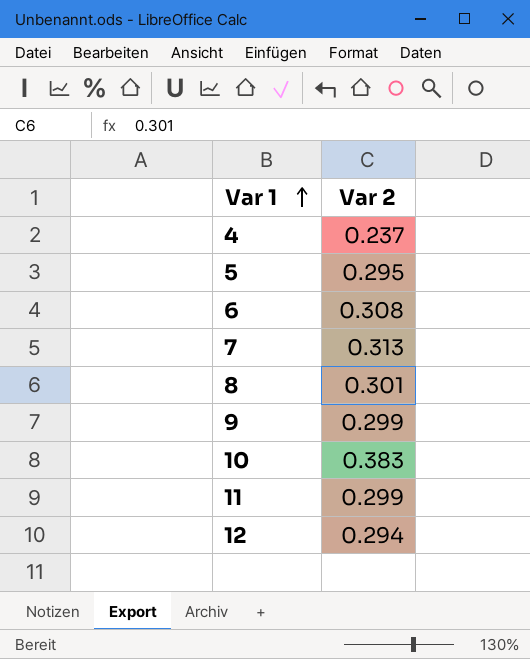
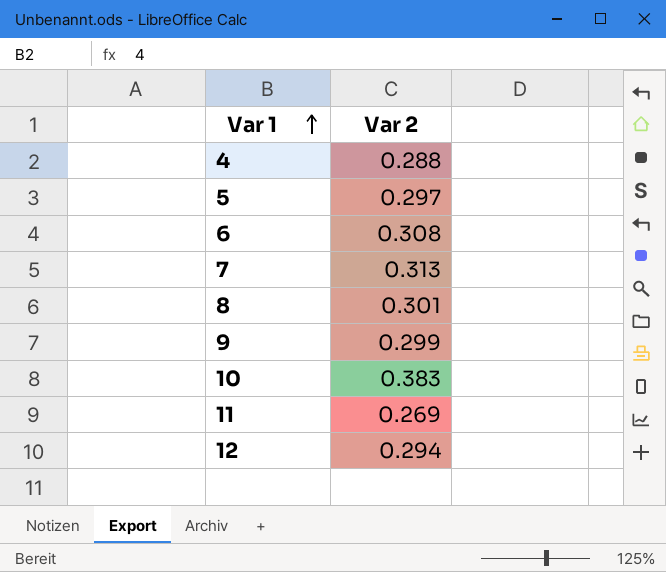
4 | Var 2: 0.237 -> 0.288
5 | Var 2: 0.295 -> 0.297
11 | Var 2: 0.299 -> 0.269

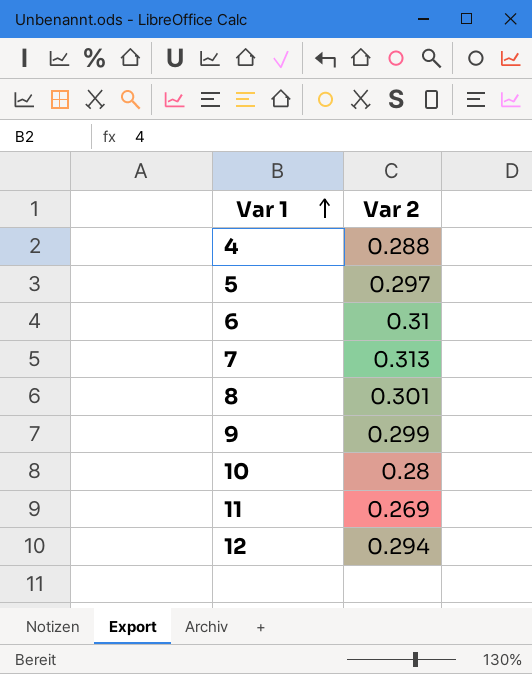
6 | Var 2: 0.308 -> 0.31
10 | Var 2: 0.383 -> 0.28

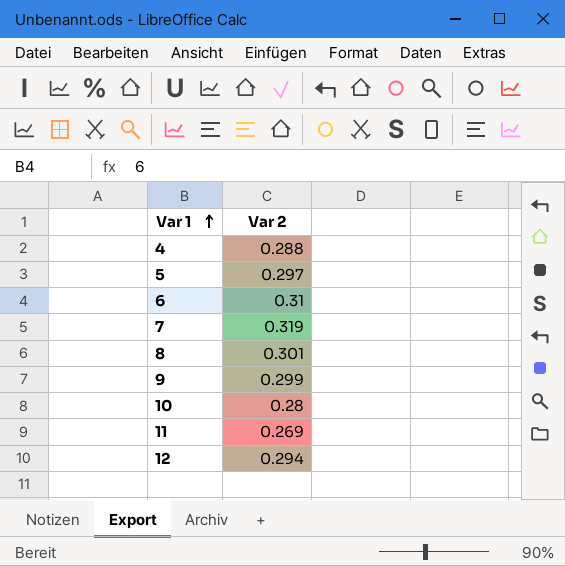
7 | Var 2: 0.313 -> 0.319

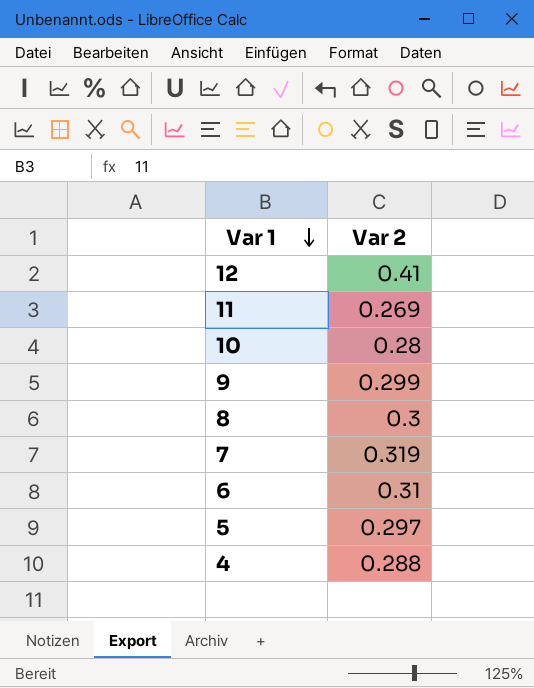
row order: Var 1 ascending -> Var 1 descending
12 | Var 2: 0.294 -> 0.41
8 | Var 2: 0.301 -> 0.3

